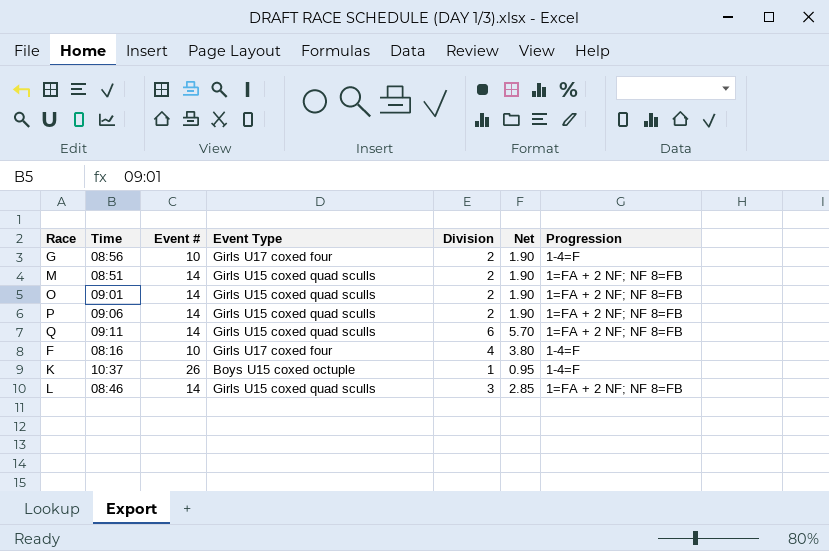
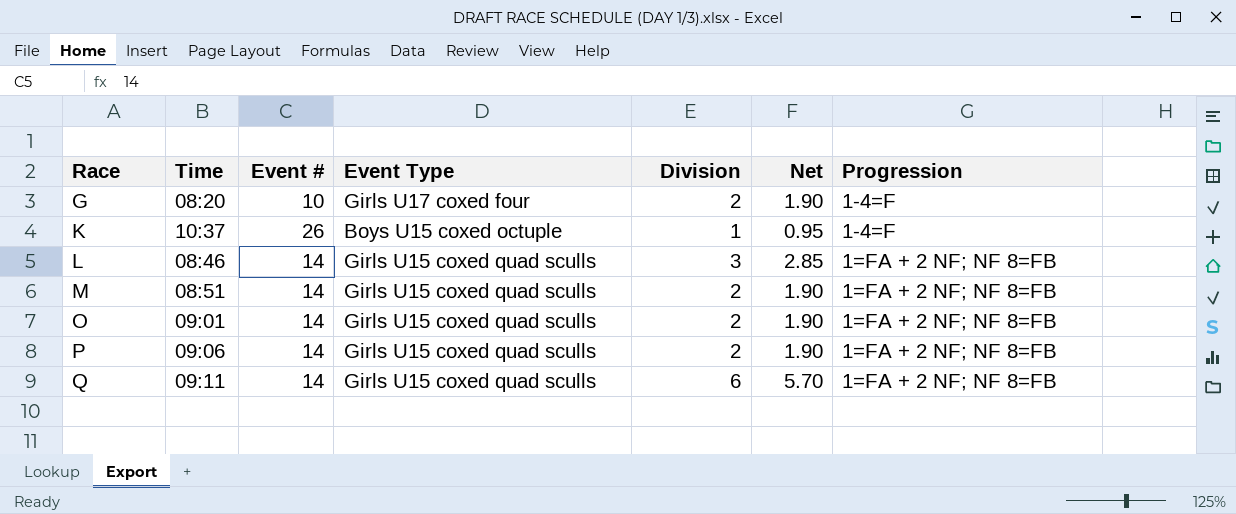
row order: none -> Race ascending
row F: 08:16 | 10 | Girls U17 coxed four | 4 | 3.80 | 1-4=F -> none
G | Time: 08:56 -> 08:20

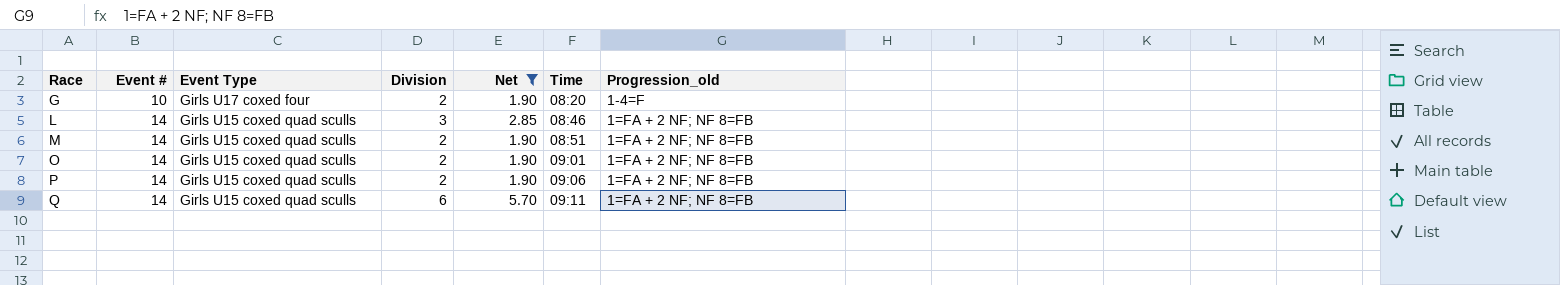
filter: none -> Net != 0.95
column Time | position: 2 -> 6
column name: Progression -> Progression_old

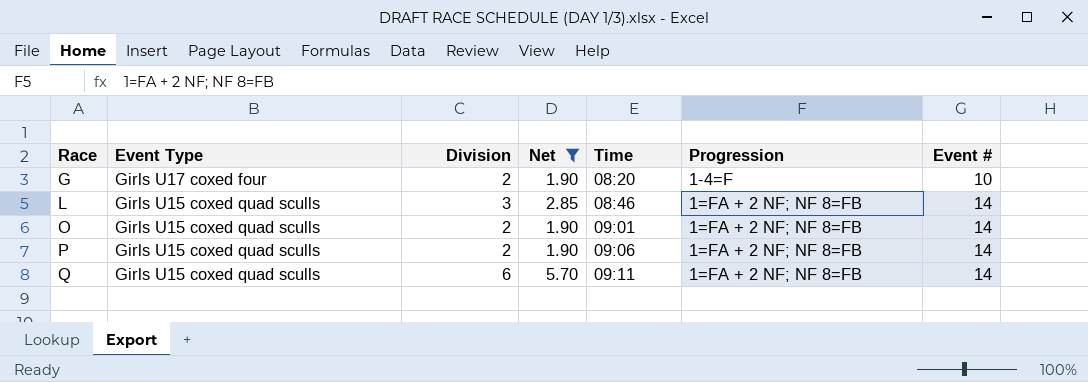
column name: Progression_old -> Progression
column Event # | position: 2 -> 7
row M: 14 | Girls U15 coxed quad sculls | 2 | 1.90 | 08:51 | 1=FA + 2 NF; NF 8=FB -> none

